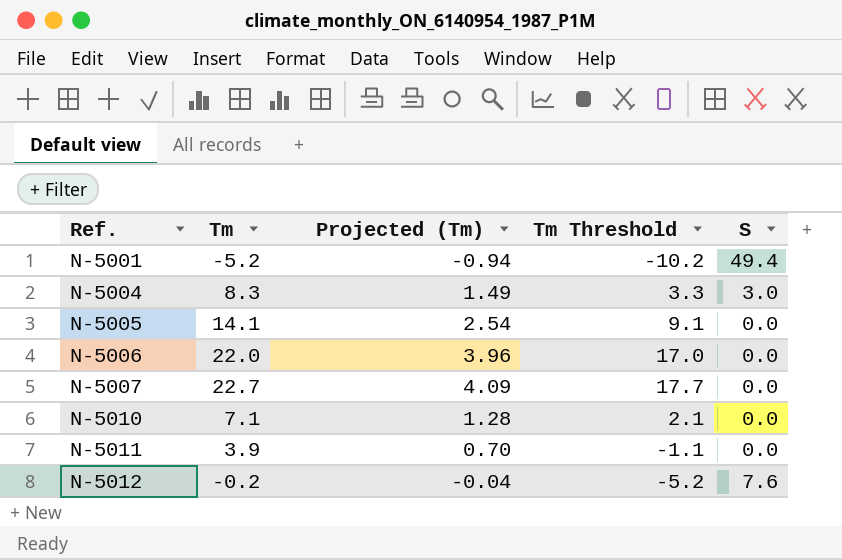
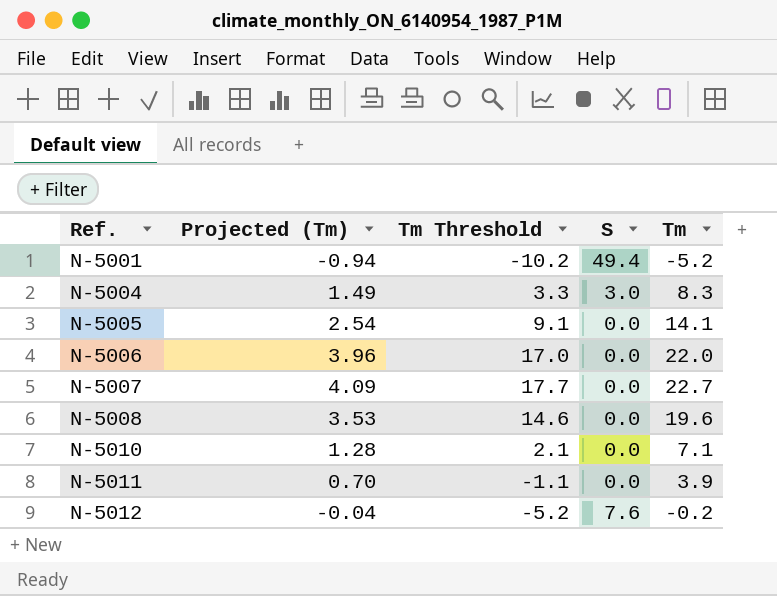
column Tm | position: 2 -> 5
row N-5008: none -> 3.53 | 14.6 | 0.0 | 19.6

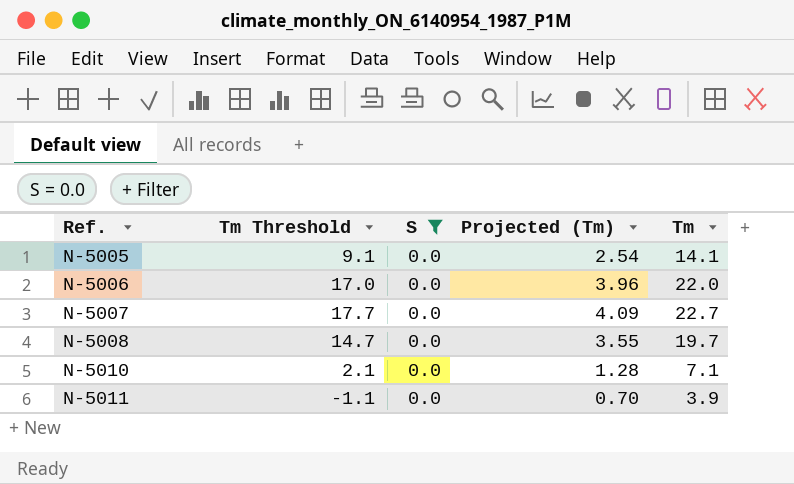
filter: none -> S = 0.0
column Projected (Tm) | position: 2 -> 4
N-5008 | Tm Threshold: 14.6 -> 14.7
N-5008 | Projected (Tm): 3.53 -> 3.55
N-5008 | Tm: 19.6 -> 19.7

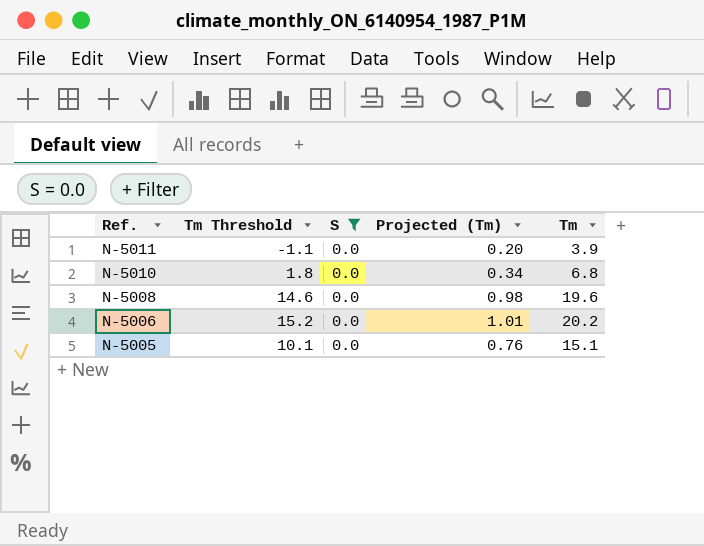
row order: Ref. ascending -> Ref. descending
column Projected (Tm) | formula: [Tm] * 0.18 -> [Tm] * 0.05
row N-5007: 17.7 | 0.0 | 4.09 | 22.7 -> none
N-5010 | Tm Threshold: 2.1 -> 1.8
N-5010 | Tm: 7.1 -> 6.8
N-5008 | Tm Threshold: 14.7 -> 14.6
N-5008 | Tm: 19.7 -> 19.6
N-5006 | Tm Threshold: 17.0 -> 15.2
N-5006 | Tm: 22.0 -> 20.2
N-5005 | Tm Threshold: 9.1 -> 10.1
N-5005 | Tm: 14.1 -> 15.1

